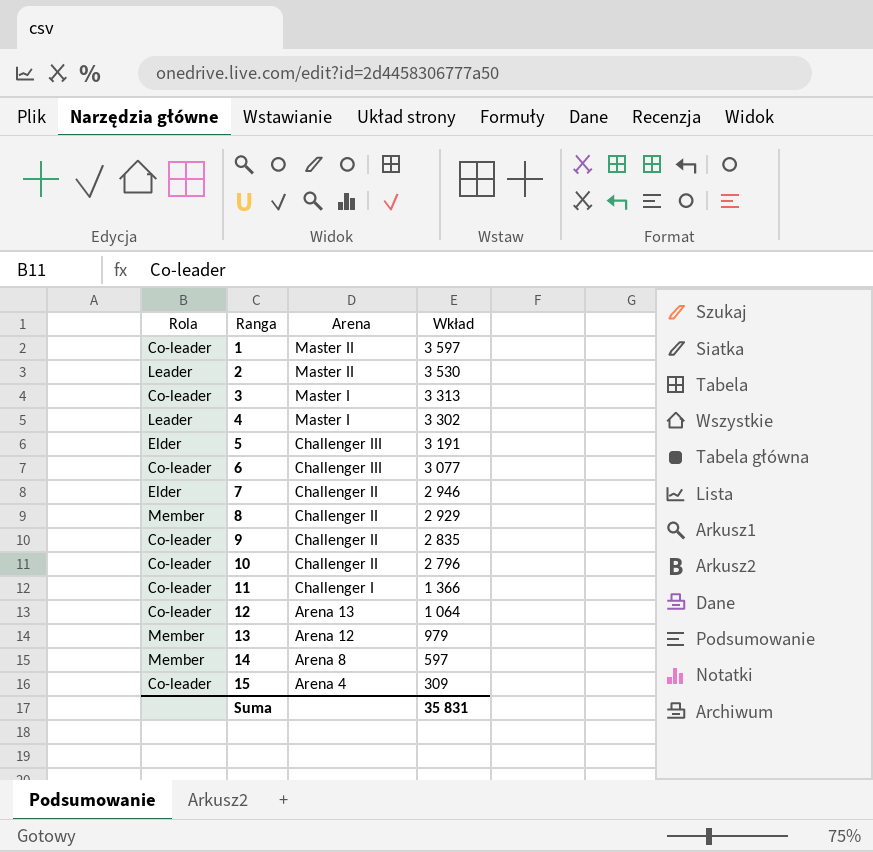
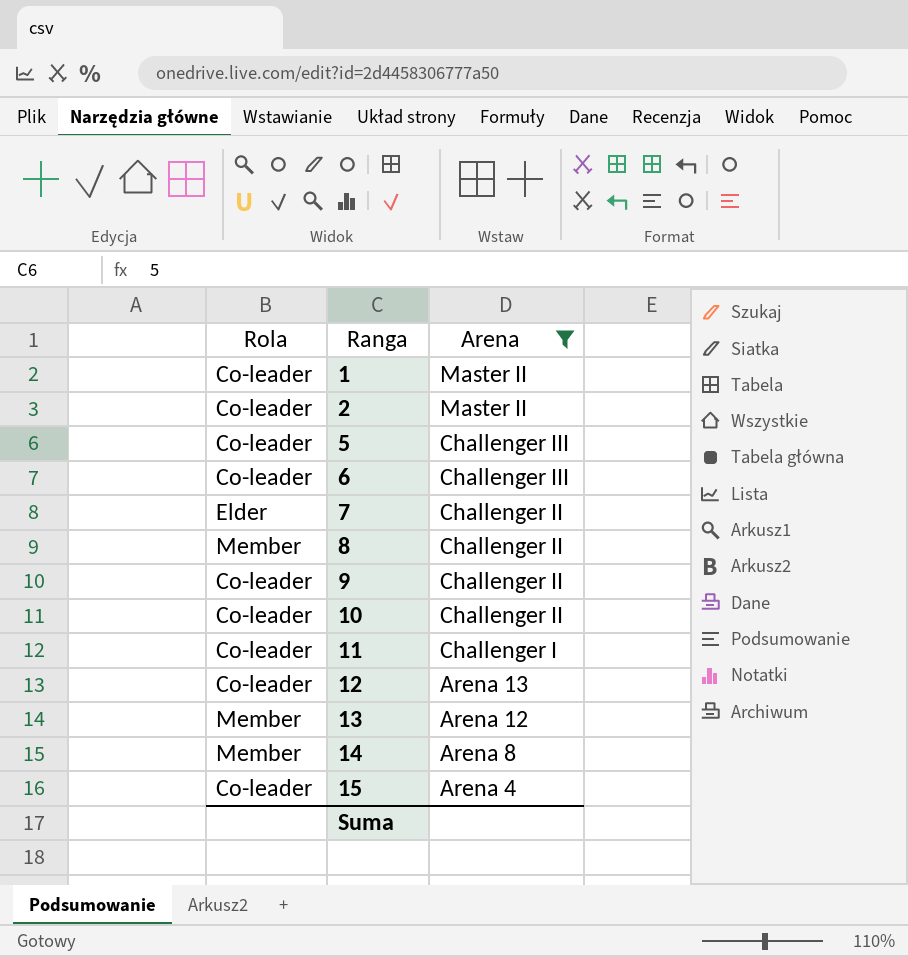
filter: none -> Arena != Master I
column Wkład | position: 4 -> none
2 | Rola: Leader -> Co-leader
5 | Rola: Elder -> Co-leader

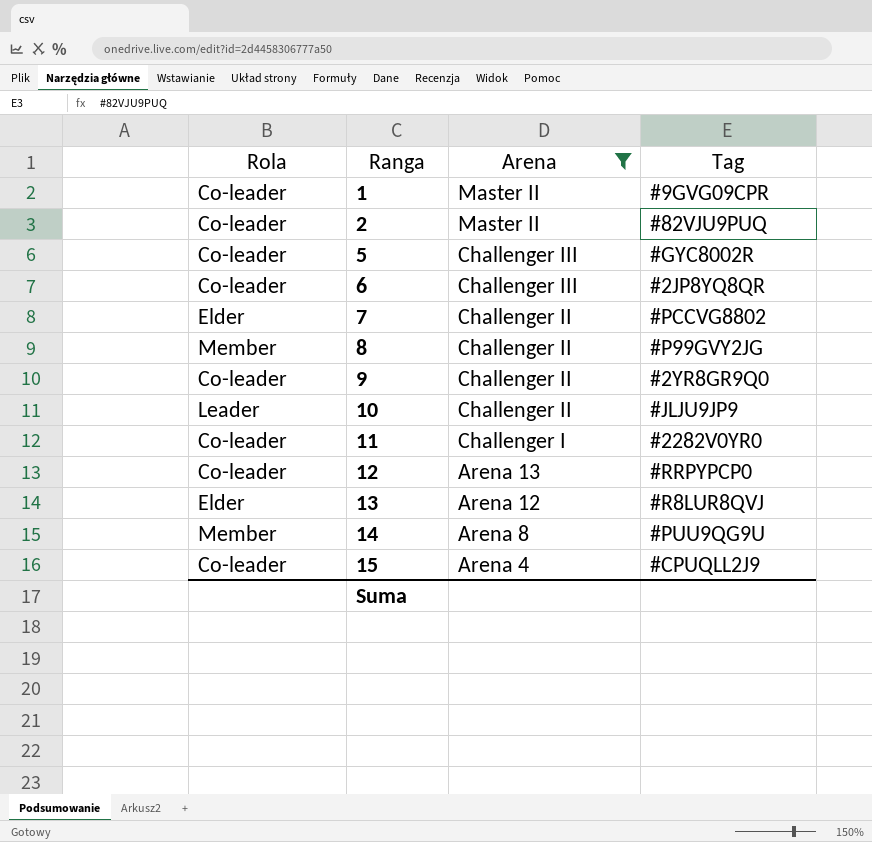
column Tag | position: none -> 4
10 | Rola: Co-leader -> Leader
13 | Rola: Member -> Elder

